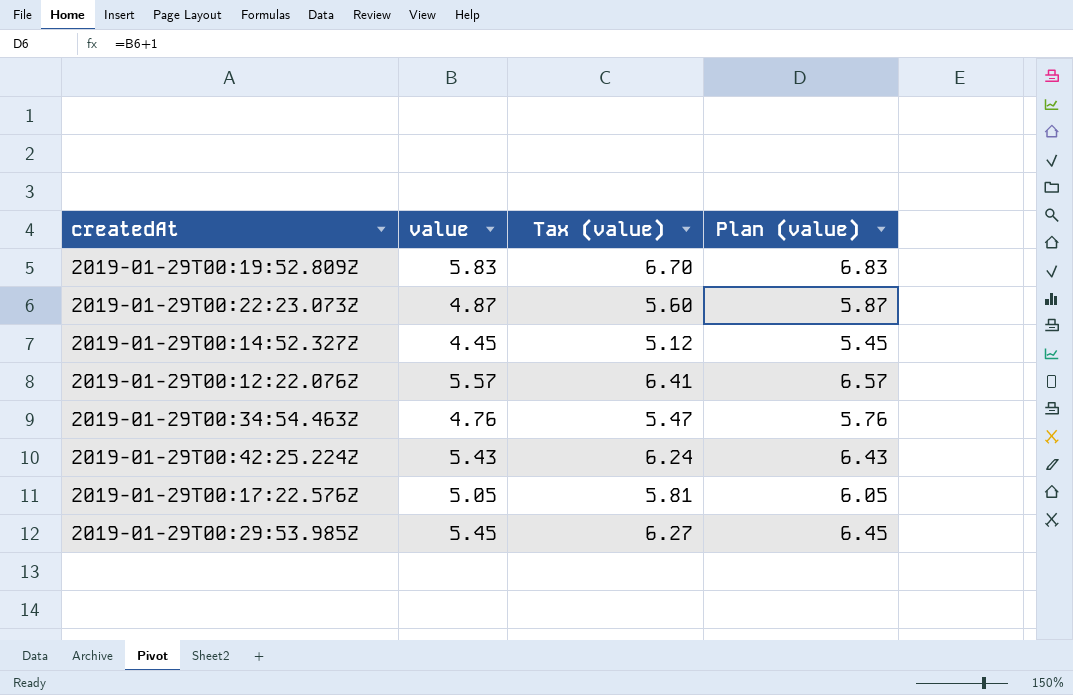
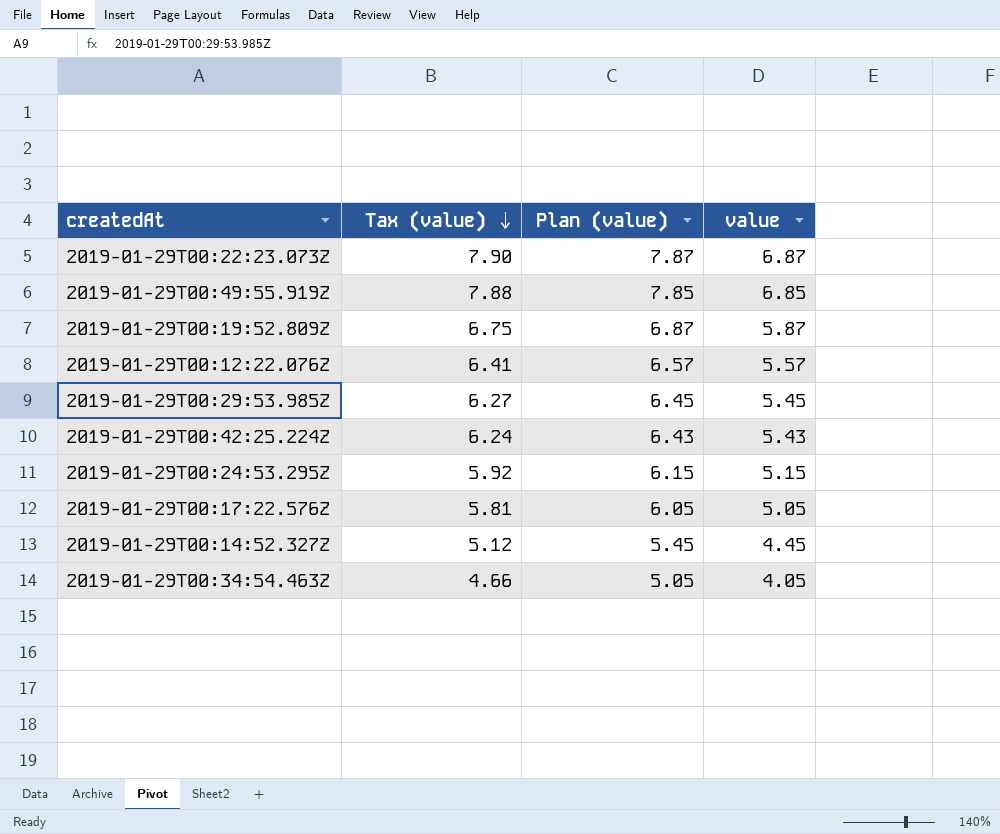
row order: none -> Tax (value) descending
column value | position: 2 -> 4
2019-01-29T00:22:23.073Z | Tax (value): 5.60 -> 7.90
2019-01-29T00:22:23.073Z | Plan (value): 5.87 -> 7.87
2019-01-29T00:22:23.073Z | value: 4.87 -> 6.87
row 2019-01-29T00:49:55.919Z: none -> 7.88 | 7.85 | 6.85
2019-01-29T00:19:52.809Z | Tax (value): 6.70 -> 6.75
2019-01-29T00:19:52.809Z | Plan (value): 6.83 -> 6.87
2019-01-29T00:19:52.809Z | value: 5.83 -> 5.87
row 2019-01-29T00:24:53.295Z: none -> 5.92 | 6.15 | 5.15
2019-01-29T00:34:54.463Z | Tax (value): 5.47 -> 4.66
2019-01-29T00:34:54.463Z | Plan (value): 5.76 -> 5.05
2019-01-29T00:34:54.463Z | value: 4.76 -> 4.05

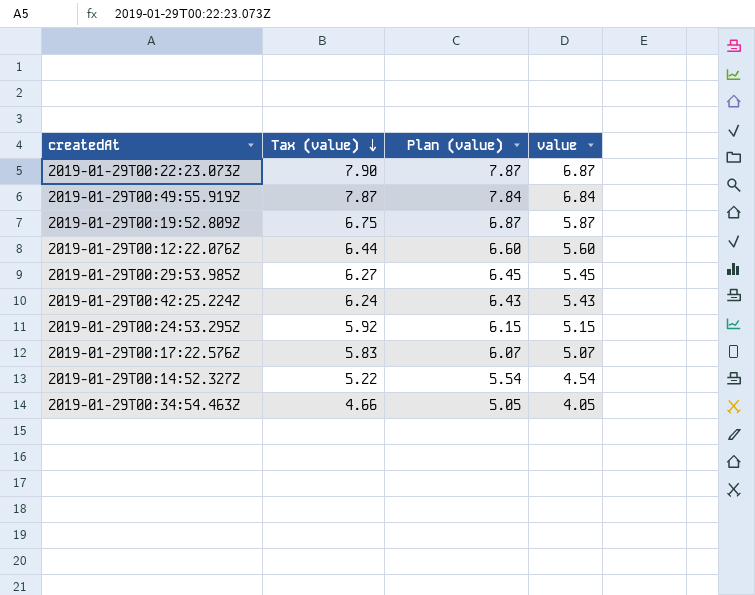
2019-01-29T00:49:55.919Z | Tax (value): 7.88 -> 7.87
2019-01-29T00:49:55.919Z | Plan (value): 7.85 -> 7.84
2019-01-29T00:49:55.919Z | value: 6.85 -> 6.84
2019-01-29T00:12:22.076Z | Tax (value): 6.41 -> 6.44
2019-01-29T00:12:22.076Z | Plan (value): 6.57 -> 6.60
2019-01-29T00:12:22.076Z | value: 5.57 -> 5.60
2019-01-29T00:17:22.576Z | Tax (value): 5.81 -> 5.83
2019-01-29T00:17:22.576Z | Plan (value): 6.05 -> 6.07
2019-01-29T00:17:22.576Z | value: 5.05 -> 5.07
2019-01-29T00:14:52.327Z | Tax (value): 5.12 -> 5.22
2019-01-29T00:14:52.327Z | Plan (value): 5.45 -> 5.54
2019-01-29T00:14:52.327Z | value: 4.45 -> 4.54

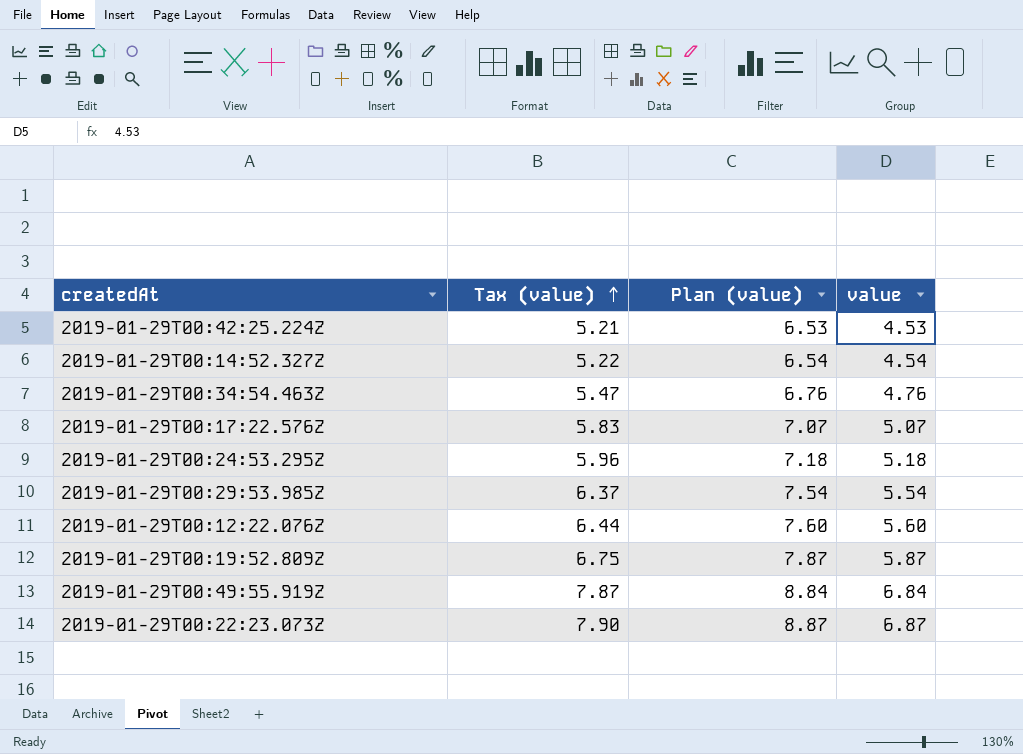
row order: Tax (value) descending -> Tax (value) ascending
column Plan (value) | formula: [value] + 1 -> [value] + 2
2019-01-29T00:42:25.224Z | Tax (value): 6.24 -> 5.21
2019-01-29T00:42:25.224Z | value: 5.43 -> 4.53
2019-01-29T00:34:54.463Z | Tax (value): 4.66 -> 5.47
2019-01-29T00:34:54.463Z | value: 4.05 -> 4.76
2019-01-29T00:24:53.295Z | Tax (value): 5.92 -> 5.96
2019-01-29T00:24:53.295Z | value: 5.15 -> 5.18
2019-01-29T00:29:53.985Z | Tax (value): 6.27 -> 6.37
2019-01-29T00:29:53.985Z | value: 5.45 -> 5.54

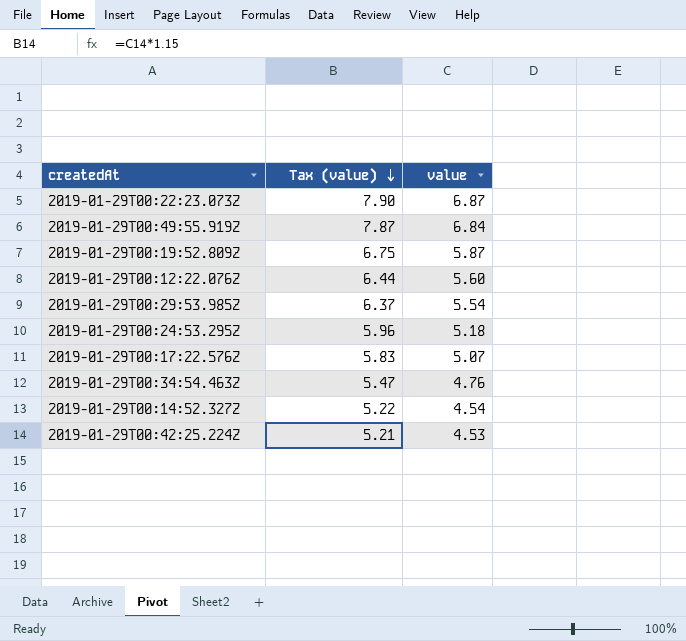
row order: Tax (value) ascending -> Tax (value) descending
column Plan (value) | formula: [value] + 2 -> none

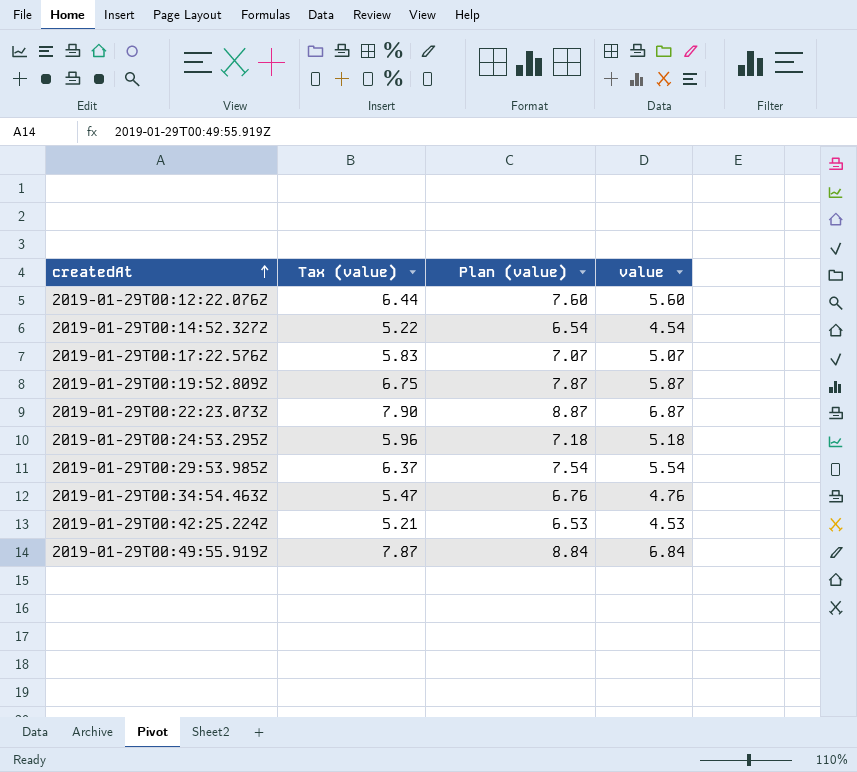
row order: Tax (value) descending -> createdAt ascending
column Plan (value) | formula: none -> [value] + 2

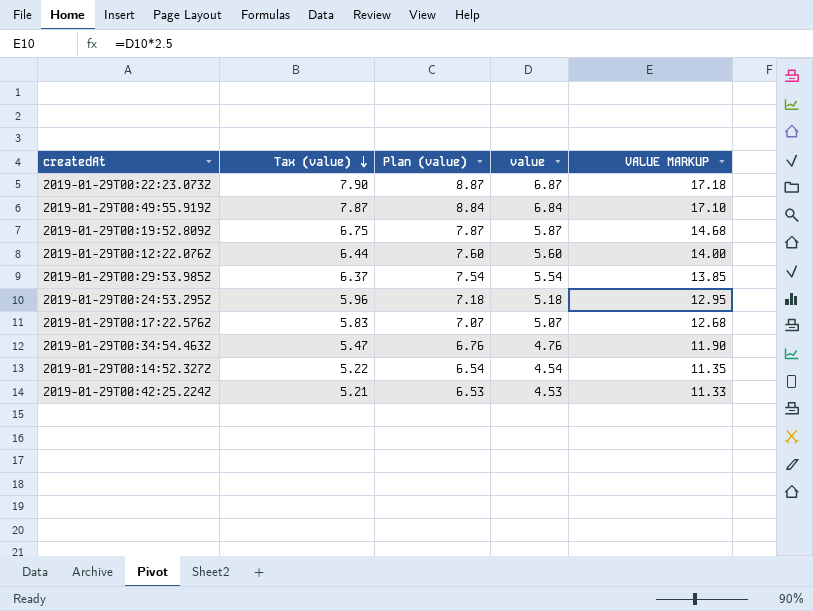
row order: createdAt ascending -> Tax (value) descending
column VALUE MARKUP | formula: none -> [value] * 2.5

